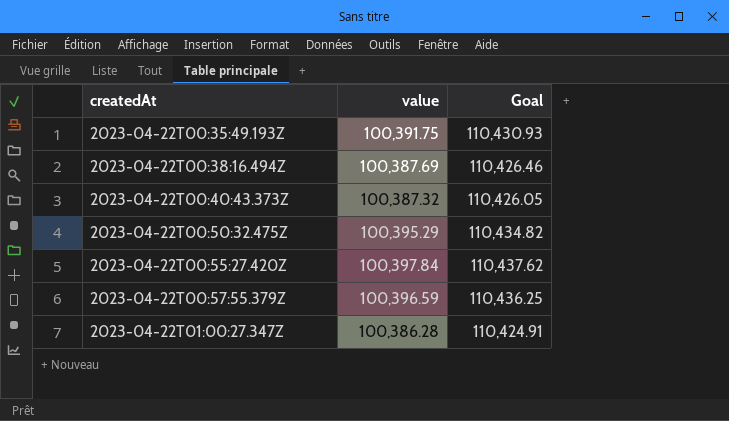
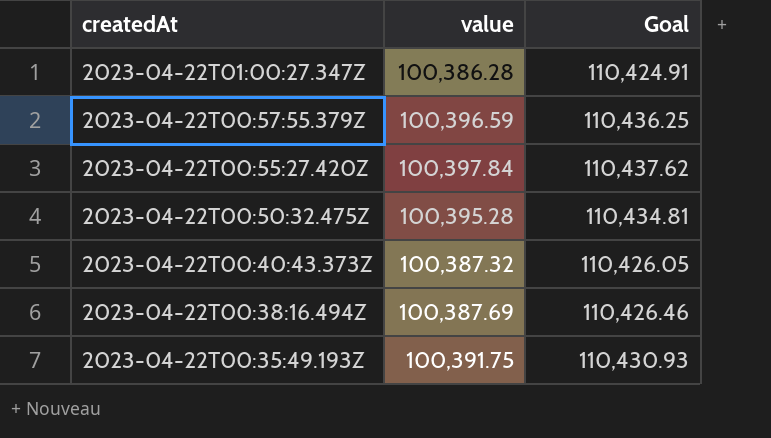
row order: createdAt ascending -> createdAt descending
2023-04-22T00:50:32.475Z | value: 100,395.29 -> 100,395.28
2023-04-22T00:50:32.475Z | Goal: 110,434.82 -> 110,434.81

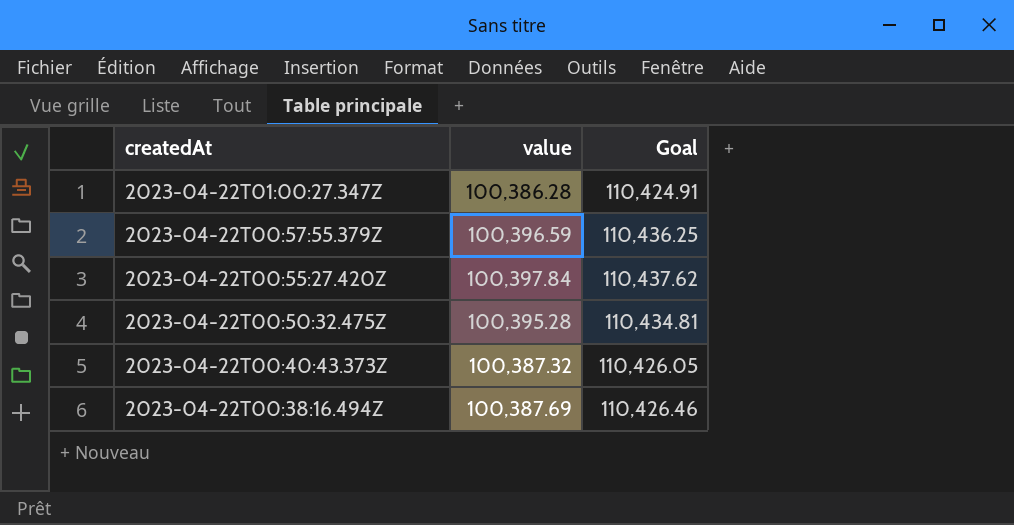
row 2023-04-22T00:35:49.193Z: 100,391.75 | 110,430.93 -> none

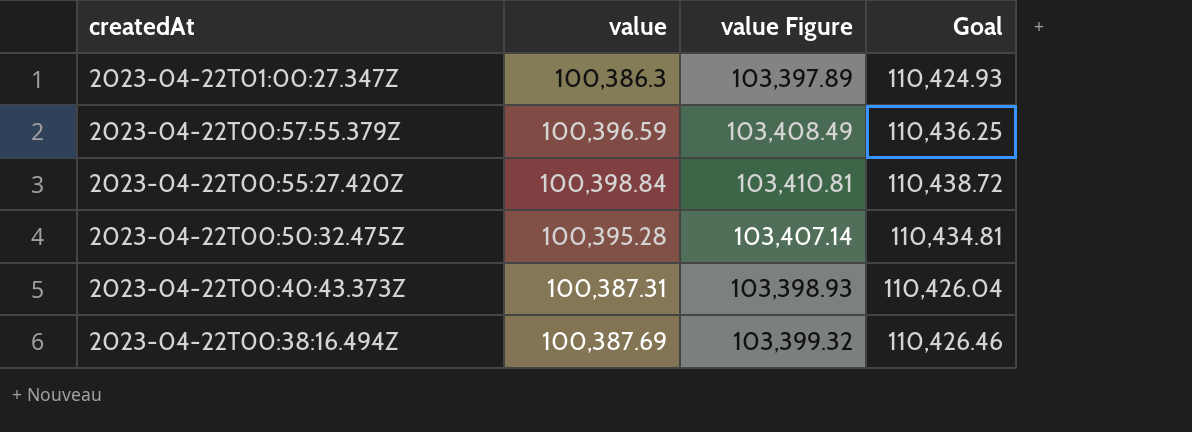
column value Figure | formula: none -> [value] * 1.03
2023-04-22T01:00:27.347Z | value: 100,386.28 -> 100,386.3
2023-04-22T01:00:27.347Z | Goal: 110,424.91 -> 110,424.93
2023-04-22T00:55:27.420Z | value: 100,397.84 -> 100,398.84
2023-04-22T00:55:27.420Z | Goal: 110,437.62 -> 110,438.72
2023-04-22T00:40:43.373Z | value: 100,387.32 -> 100,387.31
2023-04-22T00:40:43.373Z | Goal: 110,426.05 -> 110,426.04

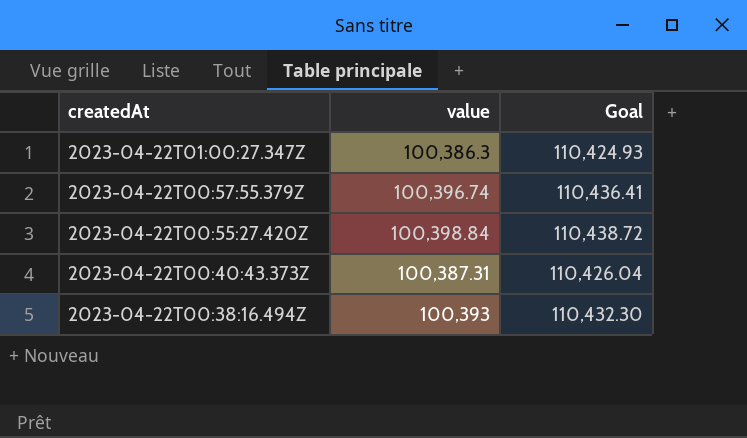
column value Figure | formula: [value] * 1.03 -> none
row 2023-04-22T00:50:32.475Z: 100,395.28 | 103,407.14 | 110,434.81 -> none
2023-04-22T00:57:55.379Z | value: 100,396.59 -> 100,396.74
2023-04-22T00:57:55.379Z | Goal: 110,436.25 -> 110,436.41
2023-04-22T00:38:16.494Z | value: 100,387.69 -> 100,393
2023-04-22T00:38:16.494Z | Goal: 110,426.46 -> 110,432.30

